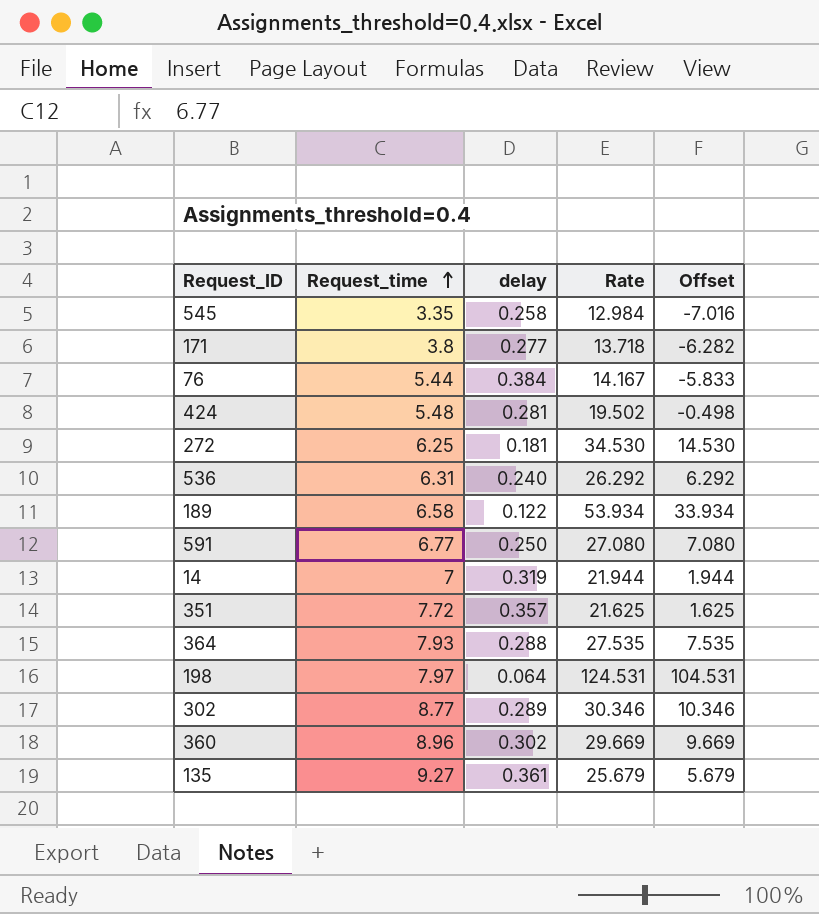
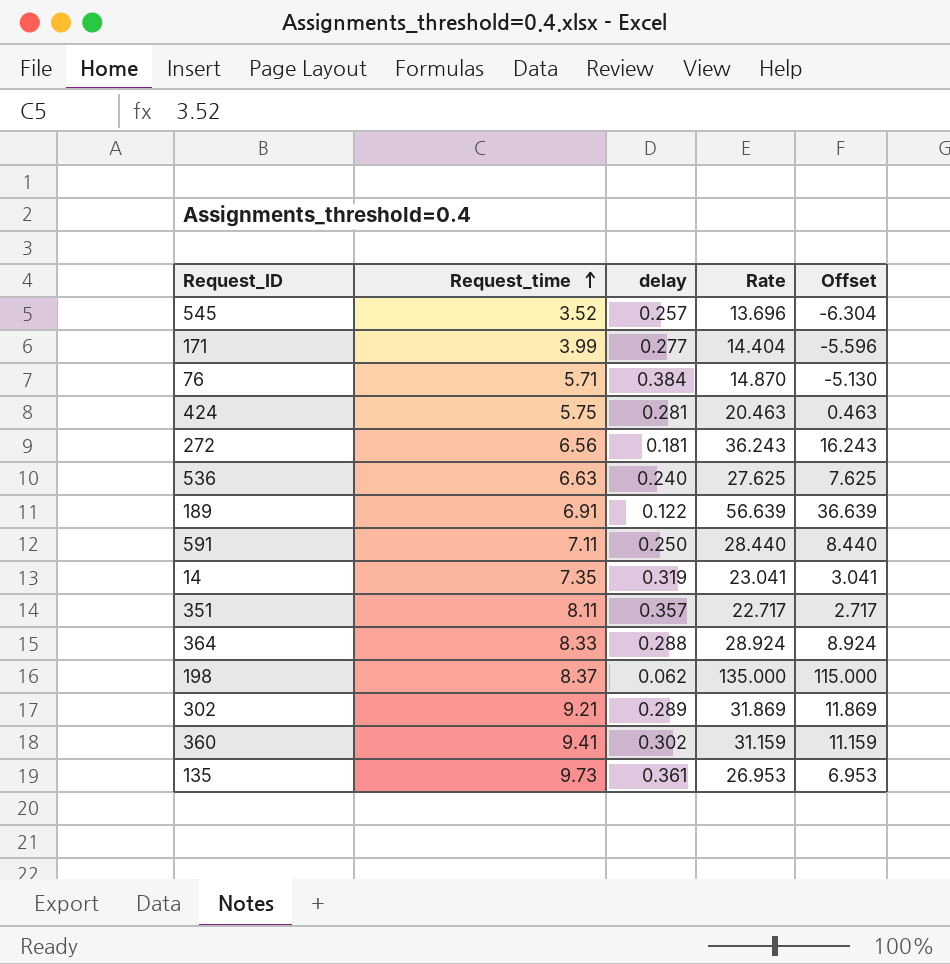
545 | Request_time: 3.35 -> 3.52
545 | delay: 0.258 -> 0.257
545 | Rate: 12.984 -> 13.696
545 | Offset: -7.016 -> -6.304
171 | Request_time: 3.8 -> 3.99
171 | Rate: 13.718 -> 14.404
171 | Offset: -6.282 -> -5.596
76 | Request_time: 5.44 -> 5.71
76 | Rate: 14.167 -> 14.870
76 | Offset: -5.833 -> -5.130
424 | Request_time: 5.48 -> 5.75
424 | Rate: 19.502 -> 20.463
424 | Offset: -0.498 -> 0.463
272 | Request_time: 6.25 -> 6.56
272 | Rate: 34.530 -> 36.243
272 | Offset: 14.530 -> 16.243
536 | Request_time: 6.31 -> 6.63
536 | Rate: 26.292 -> 27.625
536 | Offset: 6.292 -> 7.625
189 | Request_time: 6.58 -> 6.91
189 | Rate: 53.934 -> 56.639
189 | Offset: 33.934 -> 36.639
591 | Request_time: 6.77 -> 7.11
591 | Rate: 27.080 -> 28.440
591 | Offset: 7.080 -> 8.440
14 | Request_time: 7 -> 7.35
14 | Rate: 21.944 -> 23.041
14 | Offset: 1.944 -> 3.041
351 | Request_time: 7.72 -> 8.11
351 | Rate: 21.625 -> 22.717
351 | Offset: 1.625 -> 2.717
364 | Request_time: 7.93 -> 8.33
364 | Rate: 27.535 -> 28.924
364 | Offset: 7.535 -> 8.924
198 | Request_time: 7.97 -> 8.37
198 | delay: 0.064 -> 0.062
198 | Rate: 124.531 -> 135.000
198 | Offset: 104.531 -> 115.000
302 | Request_time: 8.77 -> 9.21
302 | Rate: 30.346 -> 31.869
302 | Offset: 10.346 -> 11.869
360 | Request_time: 8.96 -> 9.41
360 | Rate: 29.669 -> 31.159
360 | Offset: 9.669 -> 11.159
135 | Request_time: 9.27 -> 9.73
135 | Rate: 25.679 -> 26.953
135 | Offset: 5.679 -> 6.953

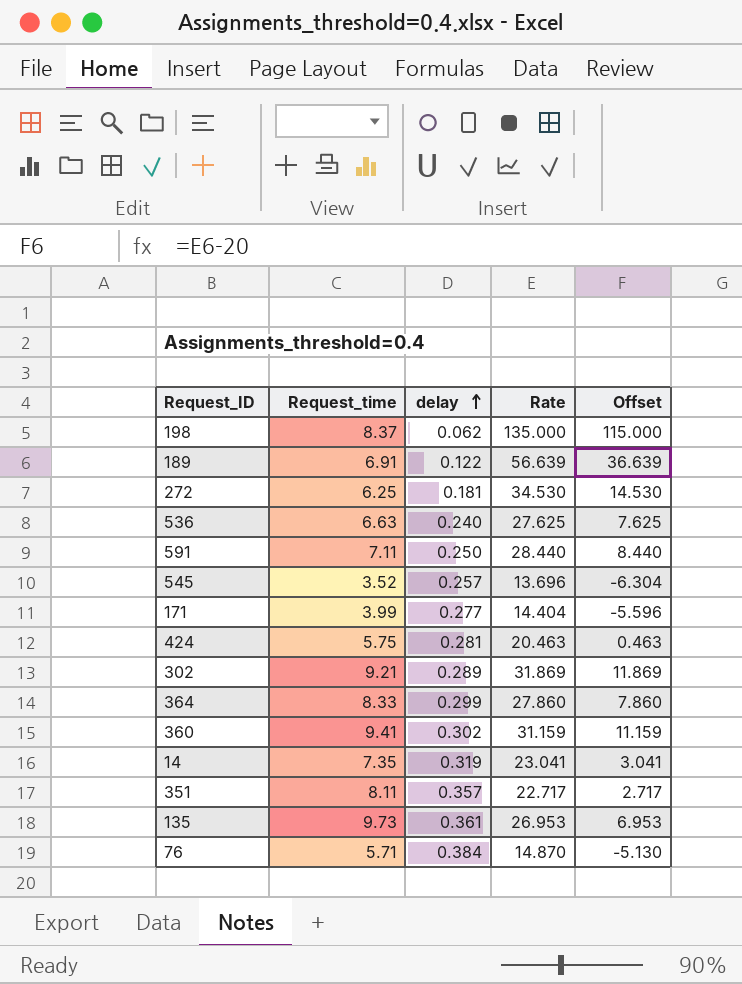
row order: Request_time ascending -> delay ascending
272 | Request_time: 6.56 -> 6.25
272 | Rate: 36.243 -> 34.530
272 | Offset: 16.243 -> 14.530
364 | delay: 0.288 -> 0.299
364 | Rate: 28.924 -> 27.860
364 | Offset: 8.924 -> 7.860

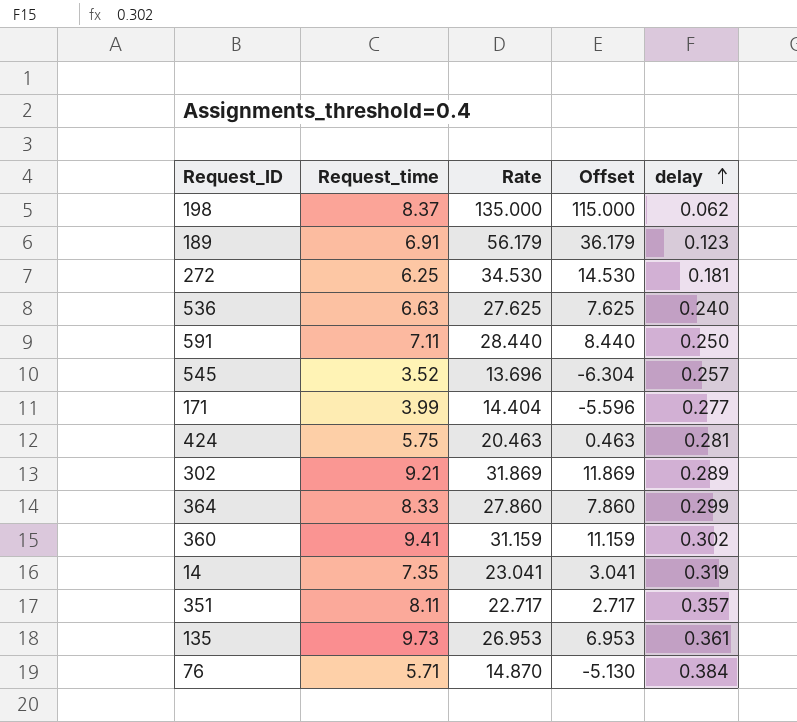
column delay | position: 3 -> 5
189 | Rate: 56.639 -> 56.179
189 | Offset: 36.639 -> 36.179
189 | delay: 0.122 -> 0.123

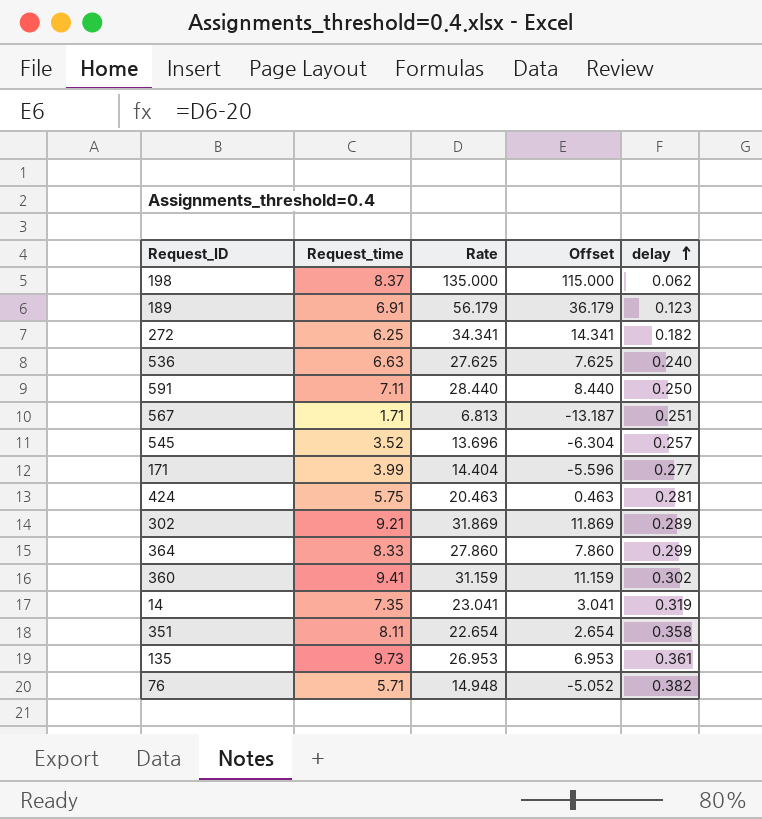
272 | Rate: 34.530 -> 34.341
272 | Offset: 14.530 -> 14.341
272 | delay: 0.181 -> 0.182
row 567: none -> 1.71 | 6.813 | -13.187 | 0.251
351 | Rate: 22.717 -> 22.654
351 | Offset: 2.717 -> 2.654
351 | delay: 0.357 -> 0.358
76 | Rate: 14.870 -> 14.948
76 | Offset: -5.130 -> -5.052
76 | delay: 0.384 -> 0.382

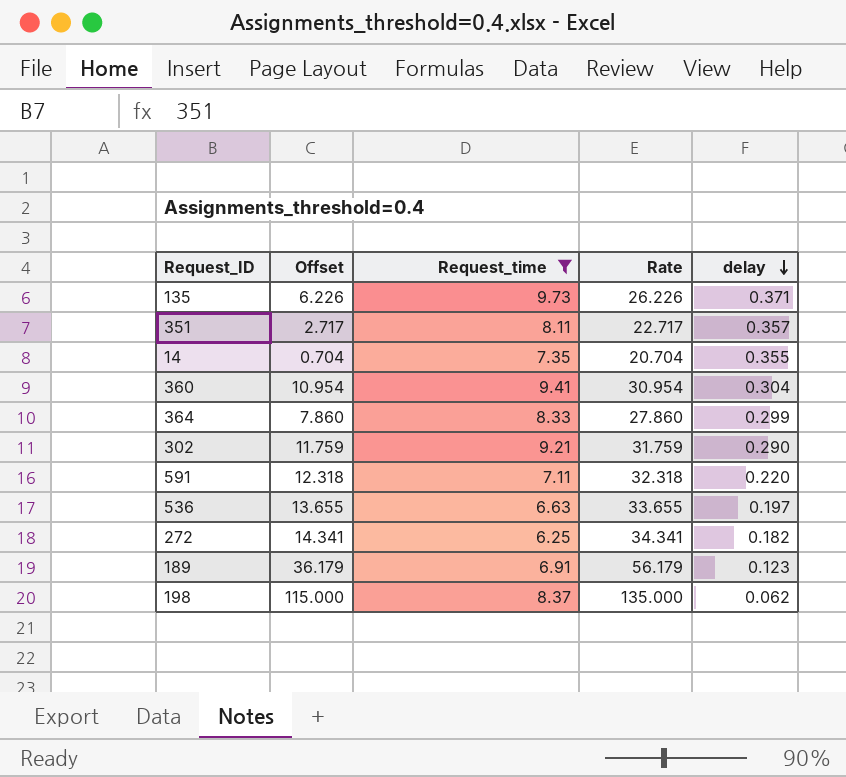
filter: none -> Request_time >= 6.25
row order: delay ascending -> delay descending
column Offset | position: 4 -> 2
135 | Offset: 6.953 -> 6.226
135 | Rate: 26.953 -> 26.226
135 | delay: 0.361 -> 0.371
351 | Offset: 2.654 -> 2.717
351 | Rate: 22.654 -> 22.717
351 | delay: 0.358 -> 0.357
14 | Offset: 3.041 -> 0.704
14 | Rate: 23.041 -> 20.704
14 | delay: 0.319 -> 0.355
360 | Offset: 11.159 -> 10.954
360 | Rate: 31.159 -> 30.954
360 | delay: 0.302 -> 0.304
302 | Offset: 11.869 -> 11.759
302 | Rate: 31.869 -> 31.759
302 | delay: 0.289 -> 0.290
591 | Offset: 8.440 -> 12.318
591 | Rate: 28.440 -> 32.318
591 | delay: 0.250 -> 0.220
536 | Offset: 7.625 -> 13.655
536 | Rate: 27.625 -> 33.655
536 | delay: 0.240 -> 0.197

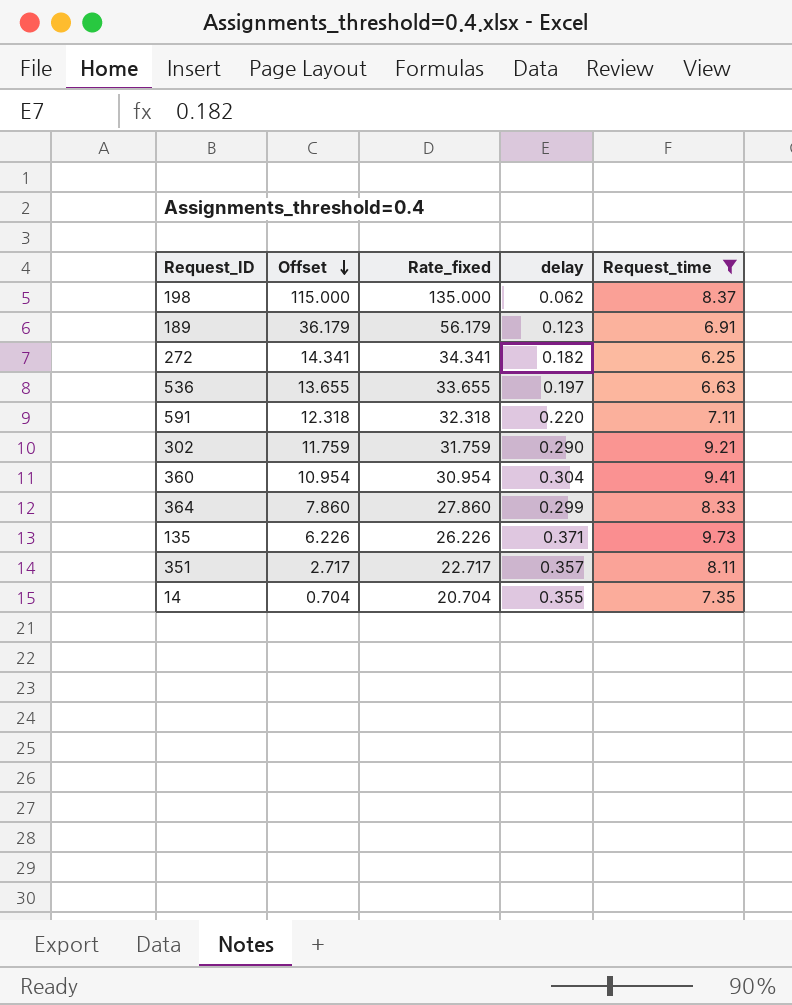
row order: delay descending -> Offset descending
column name: Rate -> Rate_fixed
column Request_time | position: 3 -> 5

